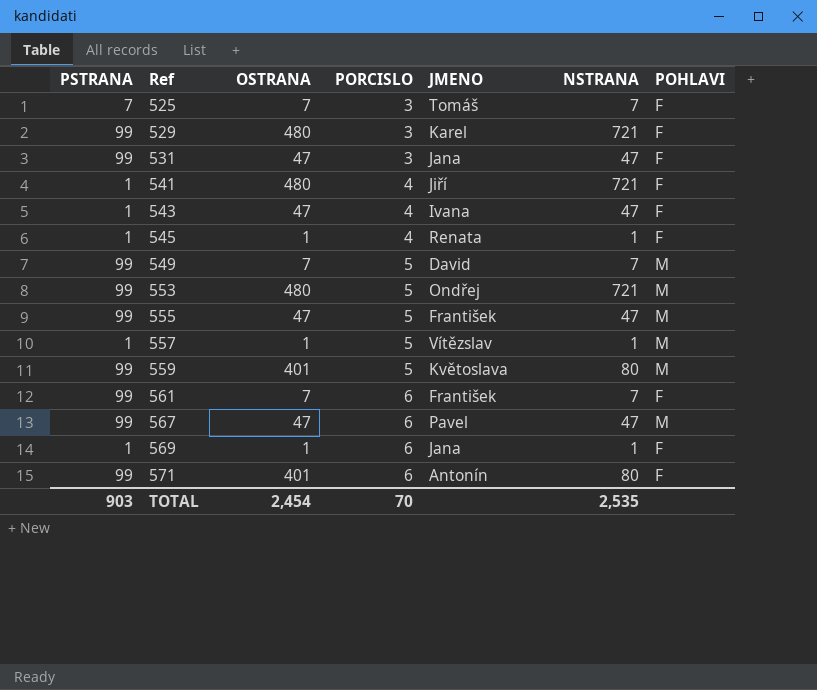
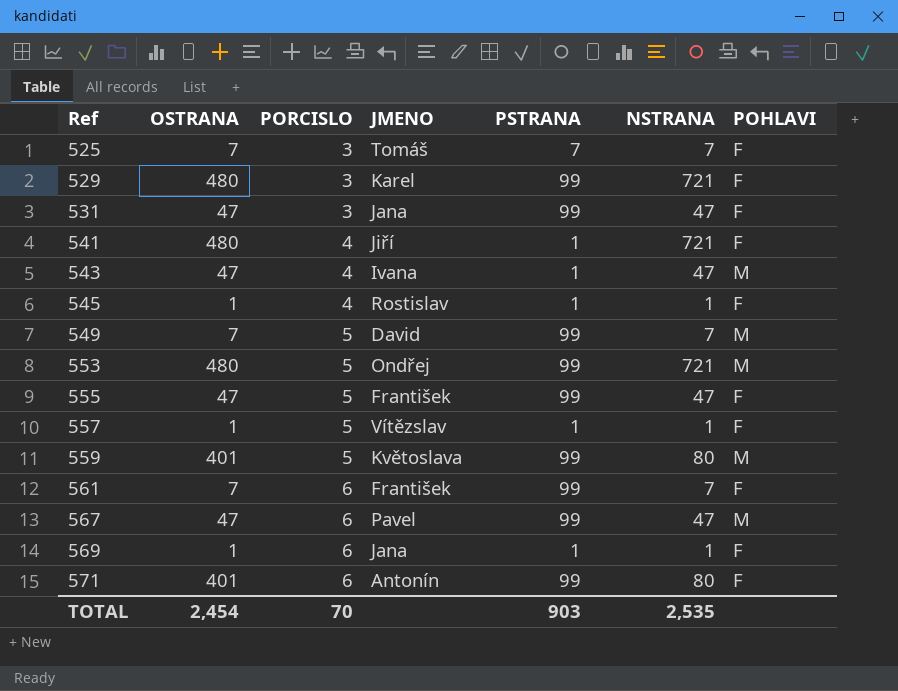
column PSTRANA | position: 1 -> 5
543 | POHLAVI: F -> M
545 | JMENO: Renata -> Rostislav
555 | POHLAVI: M -> F
557 | POHLAVI: M -> F

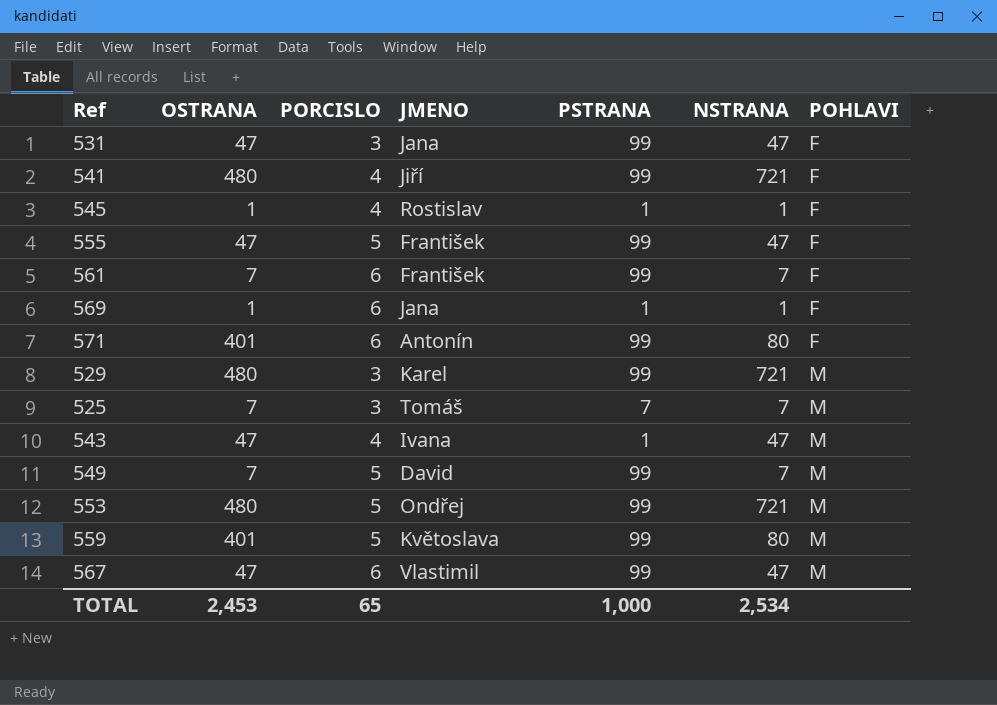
row order: Ref ascending -> POHLAVI ascending
row 557: 1 | 5 | Vítězslav | 1 | 1 | F -> none
541 | PSTRANA: 1 -> 99
529 | POHLAVI: F -> M
525 | POHLAVI: F -> M
567 | JMENO: Pavel -> Vlastimil
TOTAL | OSTRANA: 2,454 -> 2,453
TOTAL | PORCISLO: 70 -> 65
TOTAL | PSTRANA: 903 -> 1,000
TOTAL | NSTRANA: 2,535 -> 2,534

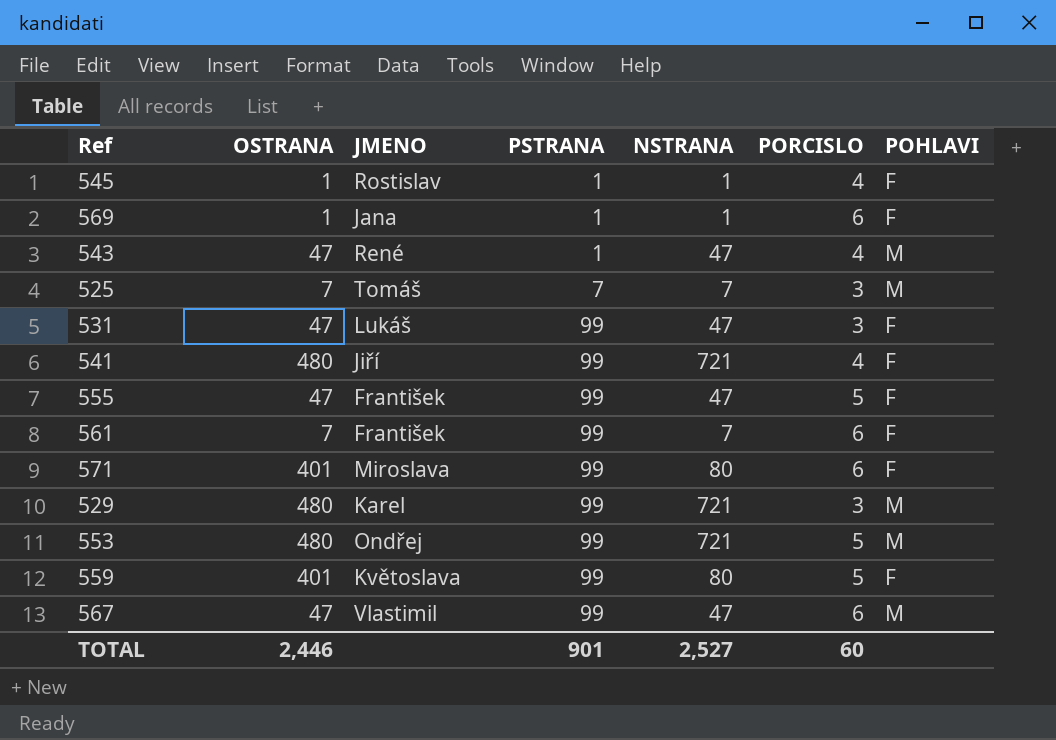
row order: POHLAVI ascending -> PSTRANA ascending
column PORCISLO | position: 3 -> 6
row 549: 7 | 5 | David | 99 | 7 | M -> none
543 | JMENO: Ivana -> René
531 | JMENO: Jana -> Lukáš
571 | JMENO: Antonín -> Miroslava
559 | POHLAVI: M -> F
TOTAL | OSTRANA: 2,453 -> 2,446
TOTAL | PSTRANA: 1,000 -> 901
TOTAL | NSTRANA: 2,534 -> 2,527
TOTAL | PORCISLO: 65 -> 60

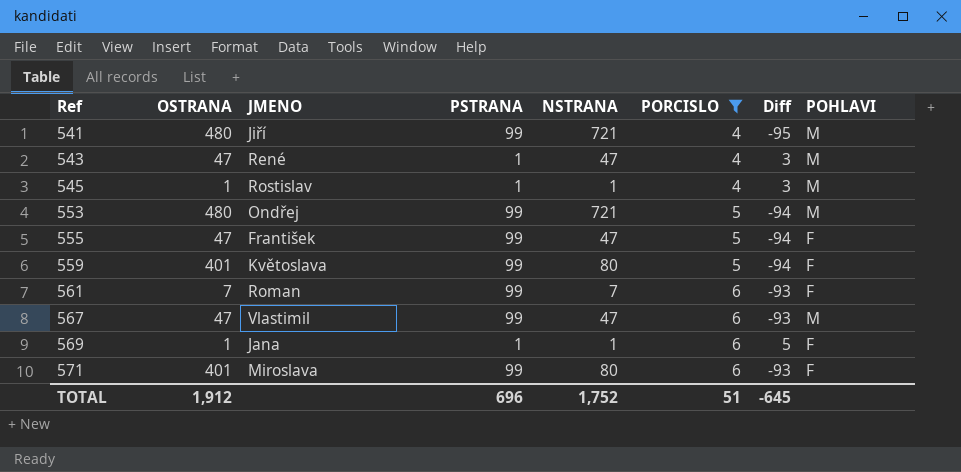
filter: none -> PORCISLO != 3
row order: PSTRANA ascending -> Ref ascending
column Diff | formula: none -> [PORCISLO] - [PSTRANA]
541 | POHLAVI: F -> M
545 | POHLAVI: F -> M
561 | JMENO: František -> Roman
TOTAL | OSTRANA: 2,446 -> 1,912
TOTAL | PSTRANA: 901 -> 696
TOTAL | NSTRANA: 2,527 -> 1,752
TOTAL | PORCISLO: 60 -> 51

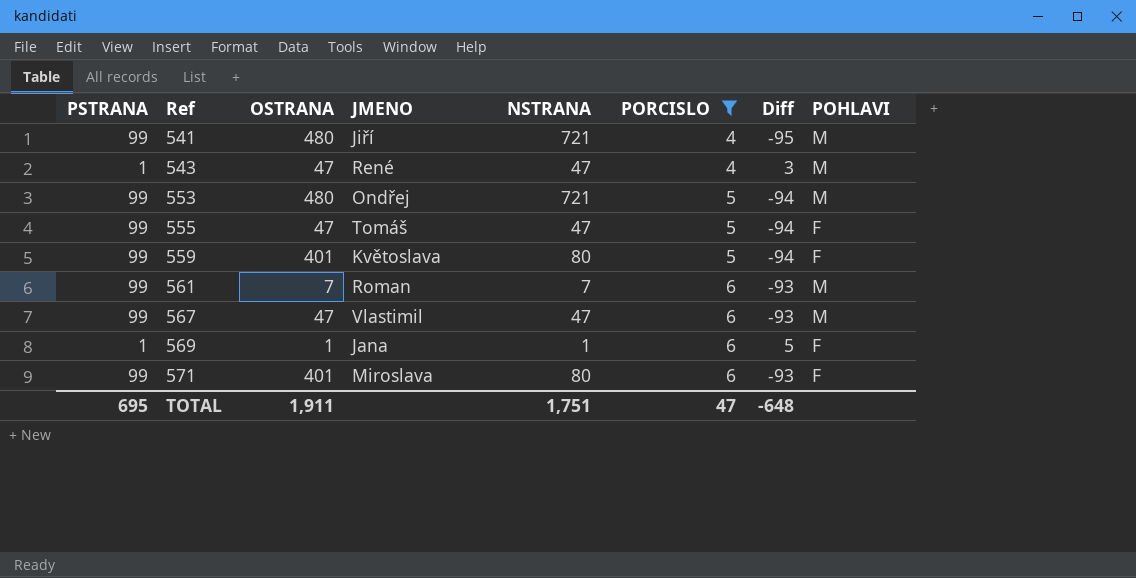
column PSTRANA | position: 4 -> 1
row 545: 1 | Rostislav | 1 | 1 | 4 | 3 | M -> none
555 | JMENO: František -> Tomáš
561 | POHLAVI: F -> M
TOTAL | PSTRANA: 696 -> 695
TOTAL | OSTRANA: 1,912 -> 1,911
TOTAL | NSTRANA: 1,752 -> 1,751
TOTAL | PORCISLO: 51 -> 47
TOTAL | Diff: -645 -> -648

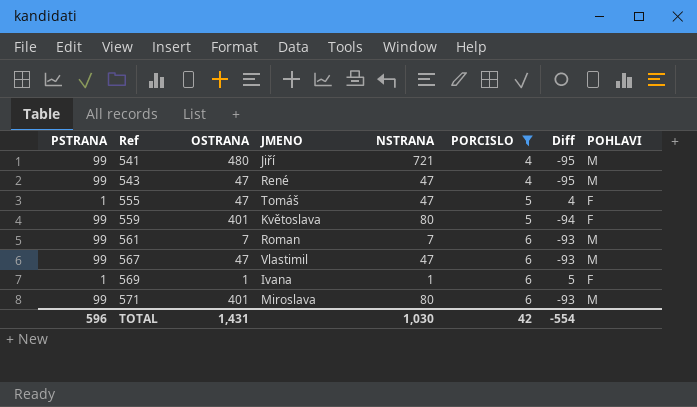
row 553: 99 | 480 | Ondřej | 721 | 5 | -94 | M -> none
543 | PSTRANA: 1 -> 99
543 | Diff: 3 -> -95
555 | PSTRANA: 99 -> 1
555 | Diff: -94 -> 4
569 | JMENO: Jana -> Ivana
571 | POHLAVI: F -> M
TOTAL | PSTRANA: 695 -> 596
TOTAL | OSTRANA: 1,911 -> 1,431
TOTAL | NSTRANA: 1,751 -> 1,030
TOTAL | PORCISLO: 47 -> 42
TOTAL | Diff: -648 -> -554

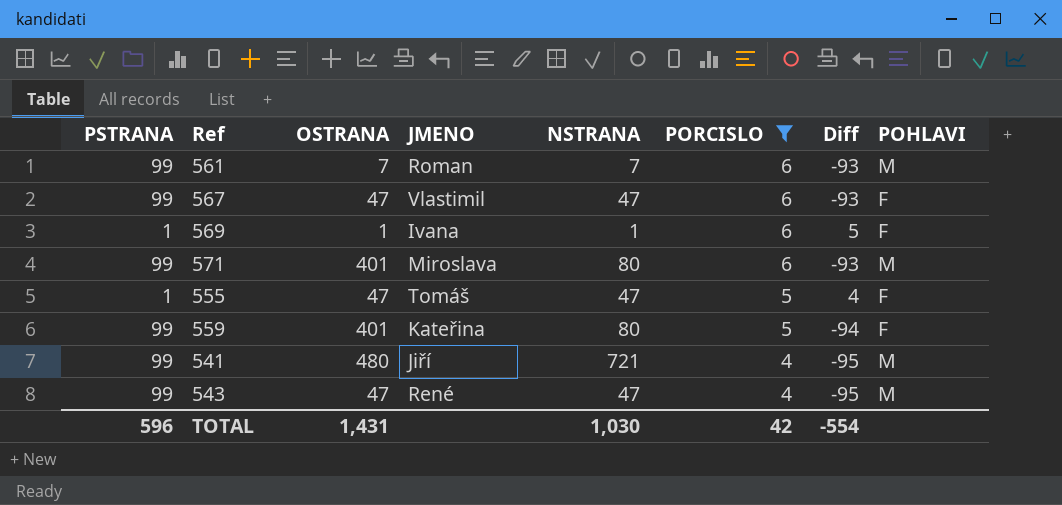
row order: Ref ascending -> PORCISLO descending
567 | POHLAVI: M -> F
559 | JMENO: Květoslava -> Kateřina

